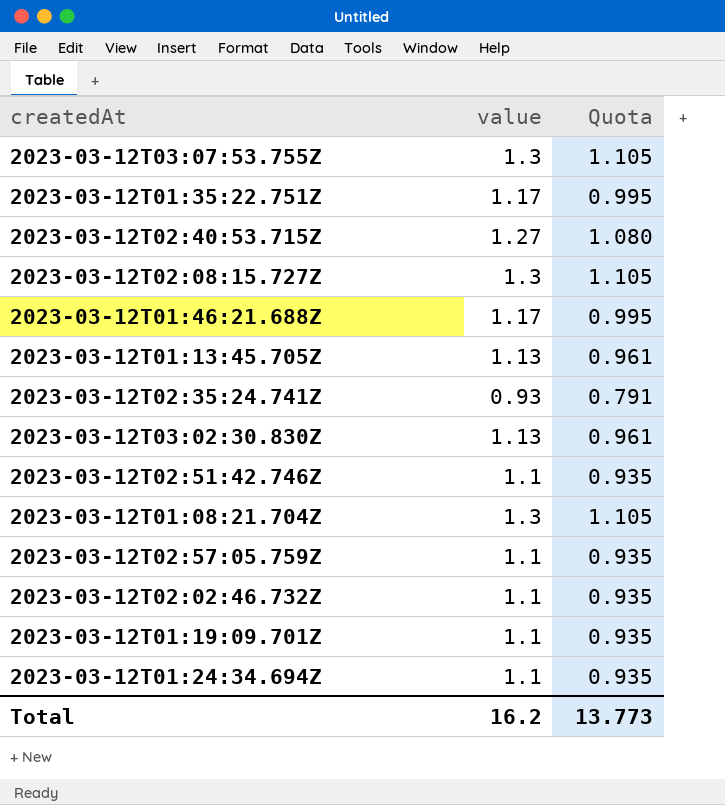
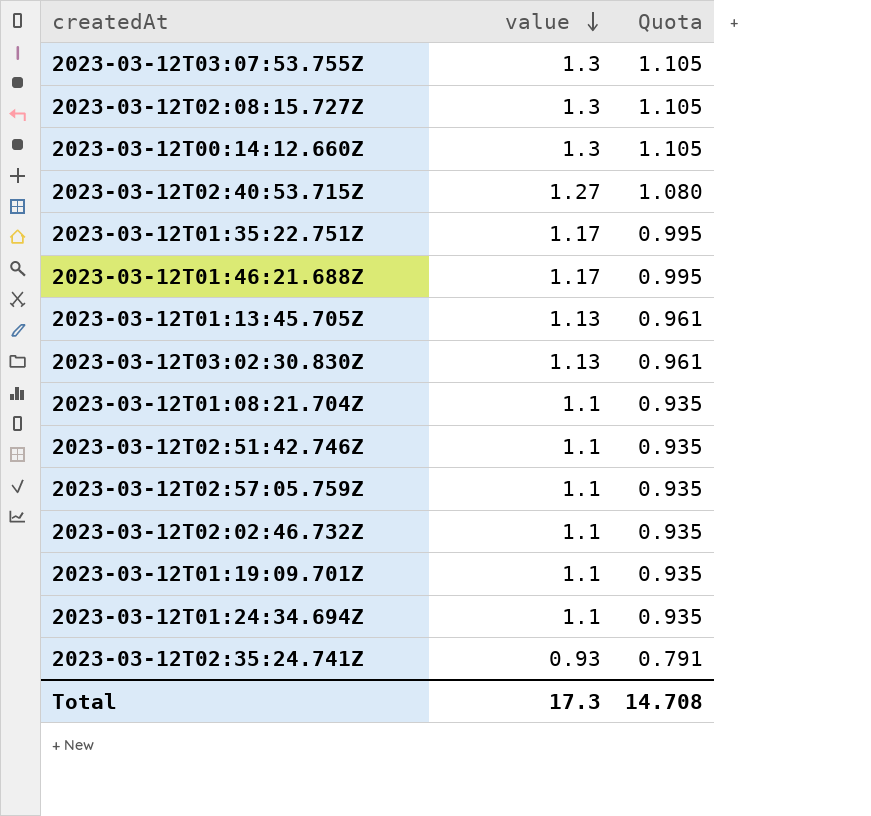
row order: none -> value descending
row 2023-03-12T00:14:12.660Z: none -> 1.3 | 1.105
2023-03-12T01:08:21.704Z | value: 1.3 -> 1.1
2023-03-12T01:08:21.704Z | Quota: 1.105 -> 0.935
Total | value: 16.2 -> 17.3
Total | Quota: 13.773 -> 14.708

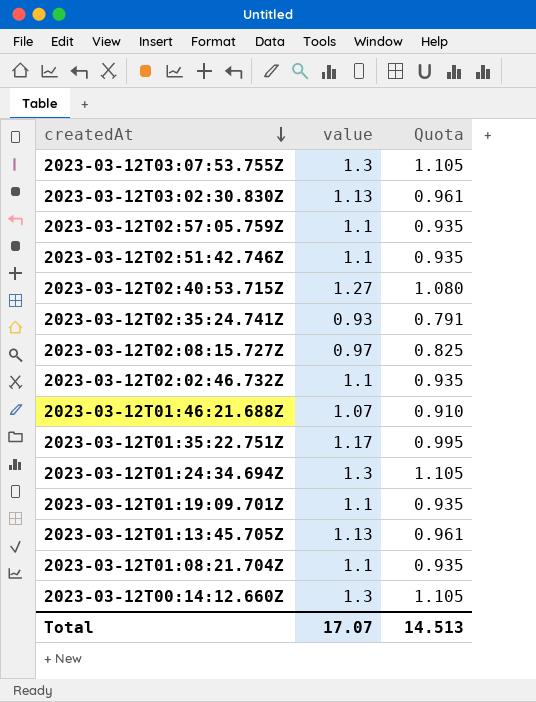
row order: value descending -> createdAt descending
2023-03-12T02:08:15.727Z | value: 1.3 -> 0.97
2023-03-12T02:08:15.727Z | Quota: 1.105 -> 0.825
2023-03-12T01:46:21.688Z | value: 1.17 -> 1.07
2023-03-12T01:46:21.688Z | Quota: 0.995 -> 0.910
2023-03-12T01:24:34.694Z | value: 1.1 -> 1.3
2023-03-12T01:24:34.694Z | Quota: 0.935 -> 1.105
Total | value: 17.3 -> 17.07
Total | Quota: 14.708 -> 14.513

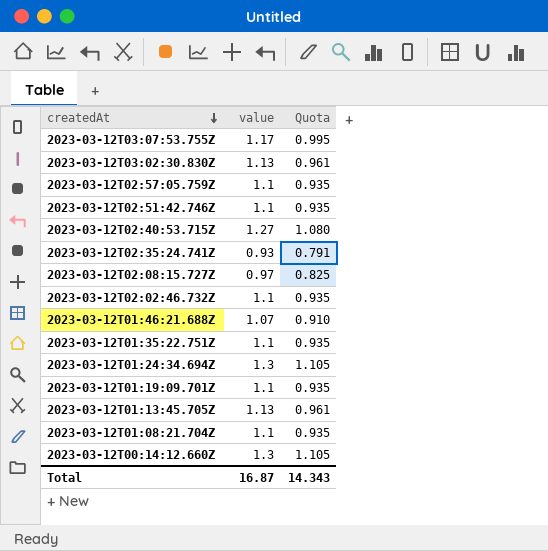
2023-03-12T03:07:53.755Z | value: 1.3 -> 1.17
2023-03-12T03:07:53.755Z | Quota: 1.105 -> 0.995
2023-03-12T01:35:22.751Z | value: 1.17 -> 1.1
2023-03-12T01:35:22.751Z | Quota: 0.995 -> 0.935
Total | value: 17.07 -> 16.87
Total | Quota: 14.513 -> 14.343

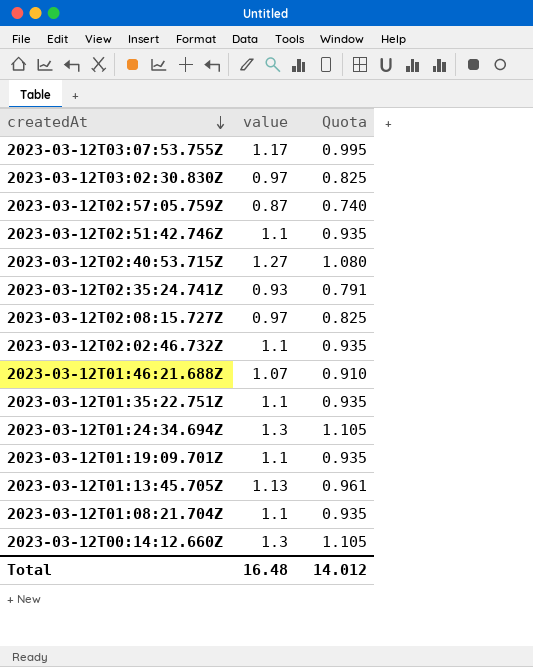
2023-03-12T03:02:30.830Z | value: 1.13 -> 0.97
2023-03-12T03:02:30.830Z | Quota: 0.961 -> 0.825
2023-03-12T02:57:05.759Z | value: 1.1 -> 0.87
2023-03-12T02:57:05.759Z | Quota: 0.935 -> 0.740
Total | value: 16.87 -> 16.48
Total | Quota: 14.343 -> 14.012

